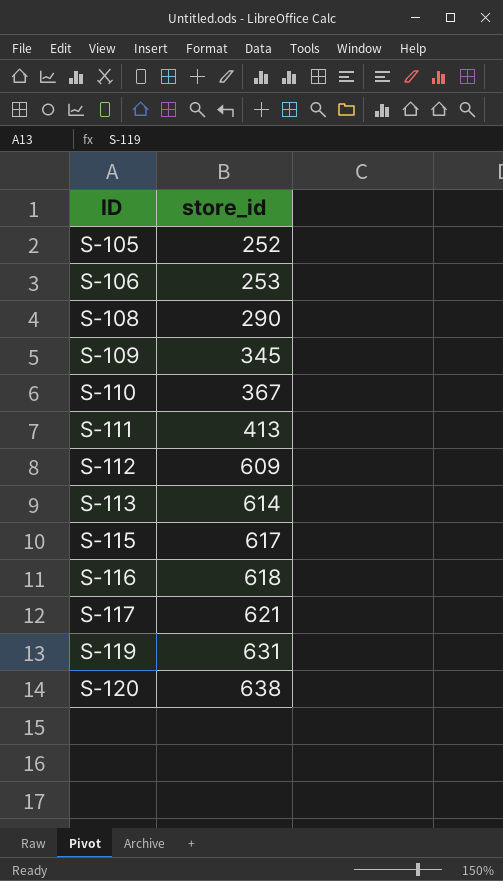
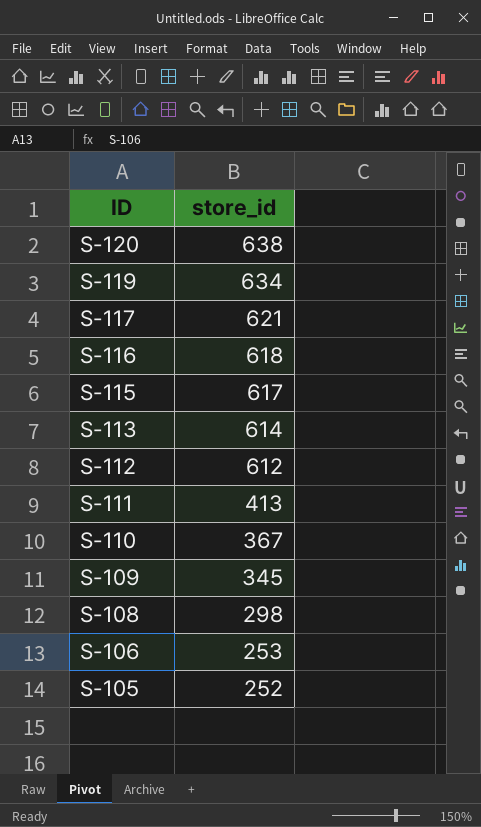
row order: ID ascending -> ID descending
S-119 | store_id: 631 -> 634
S-112 | store_id: 609 -> 612
S-108 | store_id: 290 -> 298

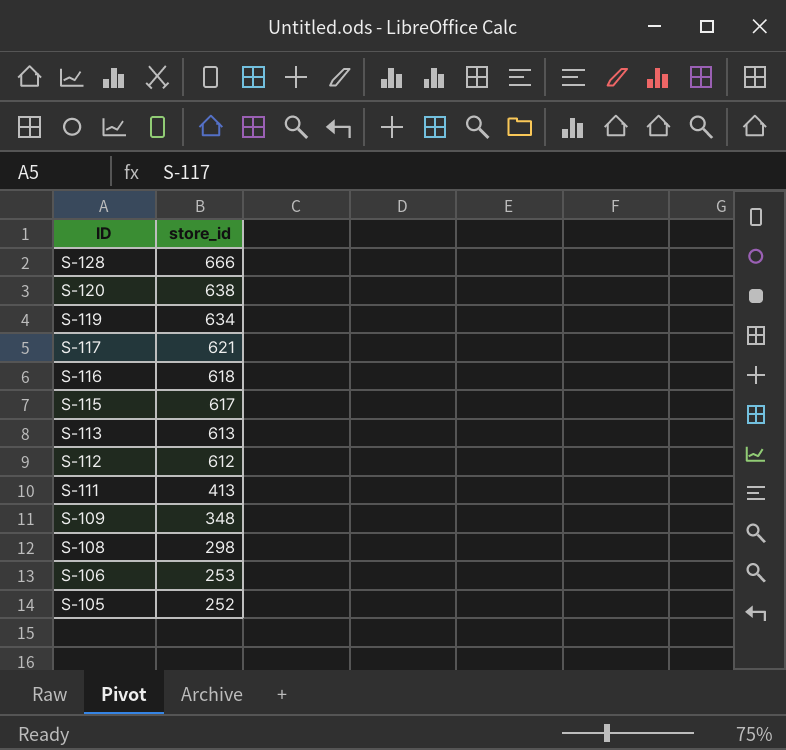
row S-110: 367 -> none
row S-128: none -> 666
S-113 | store_id: 614 -> 613
S-109 | store_id: 345 -> 348

